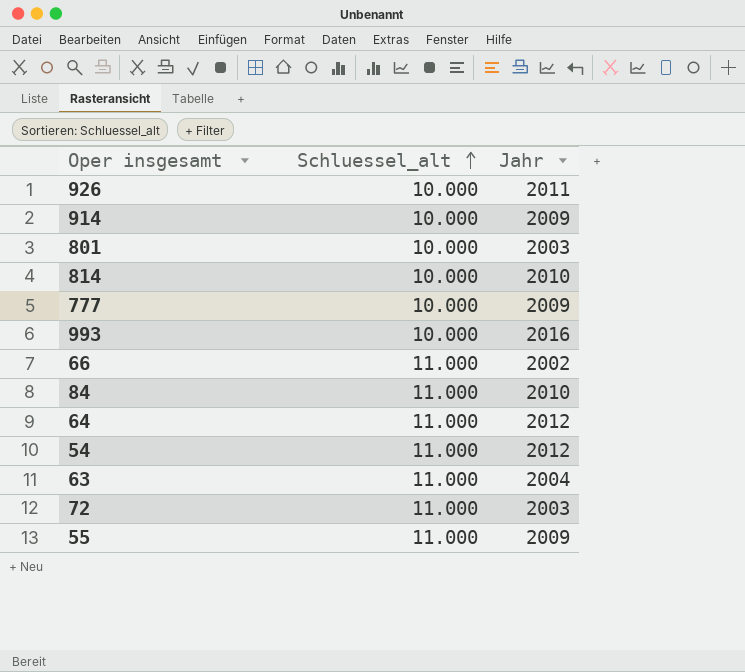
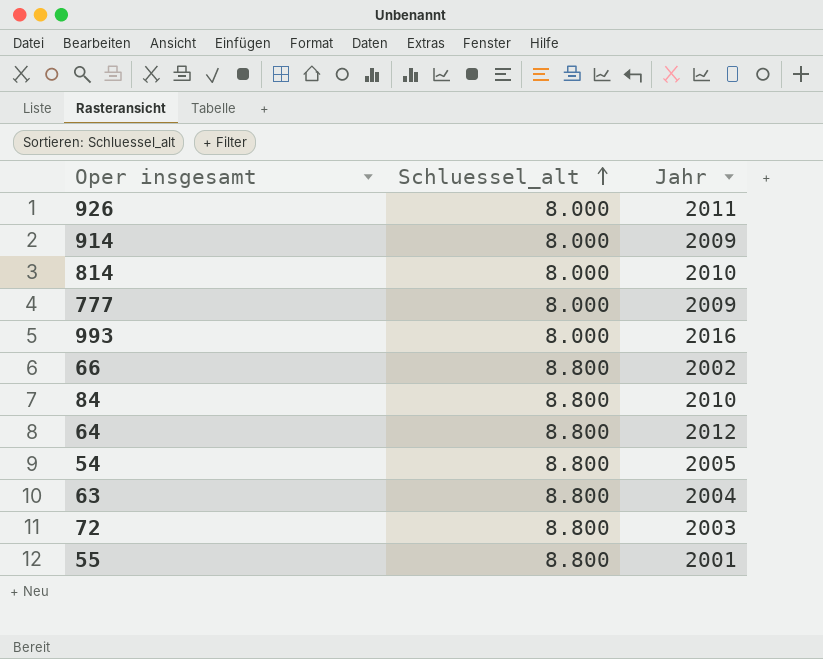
row 801: 10.000 | 2003 -> none
926 | Schluessel_alt: 10.000 -> 8.000
914 | Schluessel_alt: 10.000 -> 8.000
814 | Schluessel_alt: 10.000 -> 8.000
777 | Schluessel_alt: 10.000 -> 8.000
993 | Schluessel_alt: 10.000 -> 8.000
66 | Schluessel_alt: 11.000 -> 8.800
84 | Schluessel_alt: 11.000 -> 8.800
64 | Schluessel_alt: 11.000 -> 8.800
54 | Schluessel_alt: 11.000 -> 8.800
54 | Jahr: 2012 -> 2005
63 | Schluessel_alt: 11.000 -> 8.800
72 | Schluessel_alt: 11.000 -> 8.800
55 | Schluessel_alt: 11.000 -> 8.800
55 | Jahr: 2009 -> 2001

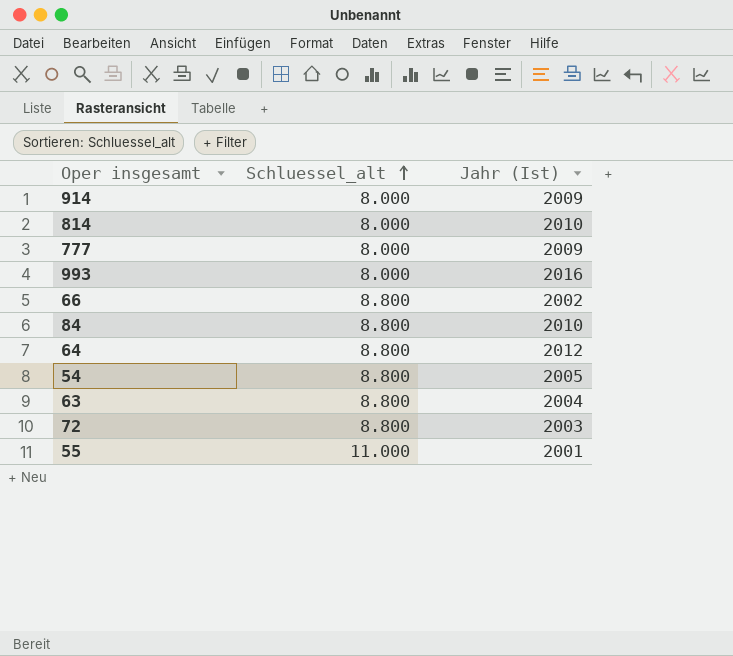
column name: Jahr -> Jahr (Ist)
row 926: 8.000 | 2011 -> none
55 | Schluessel_alt: 8.800 -> 11.000

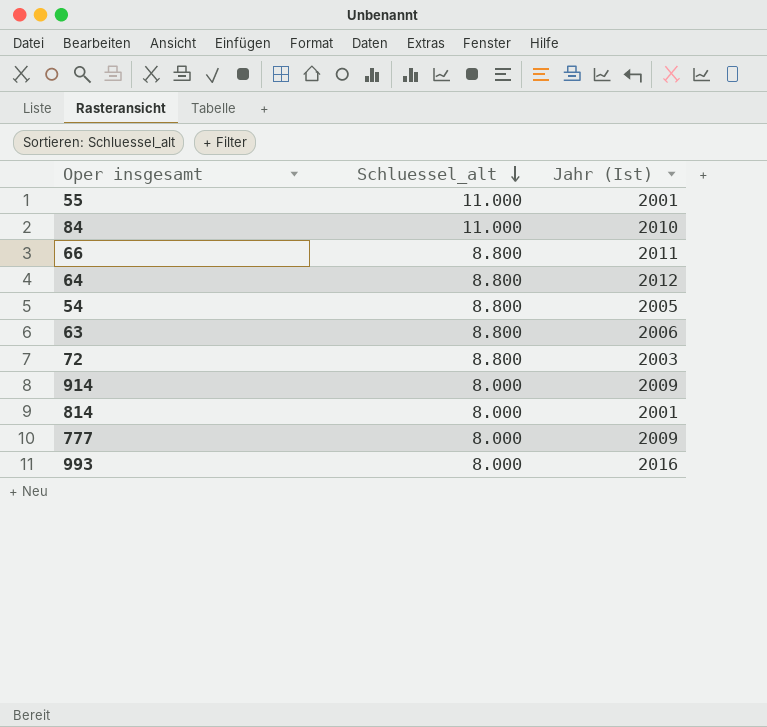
row order: Schluessel_alt ascending -> Schluessel_alt descending
84 | Schluessel_alt: 8.800 -> 11.000
66 | Jahr (Ist): 2002 -> 2011
63 | Jahr (Ist): 2004 -> 2006
814 | Jahr (Ist): 2010 -> 2001

